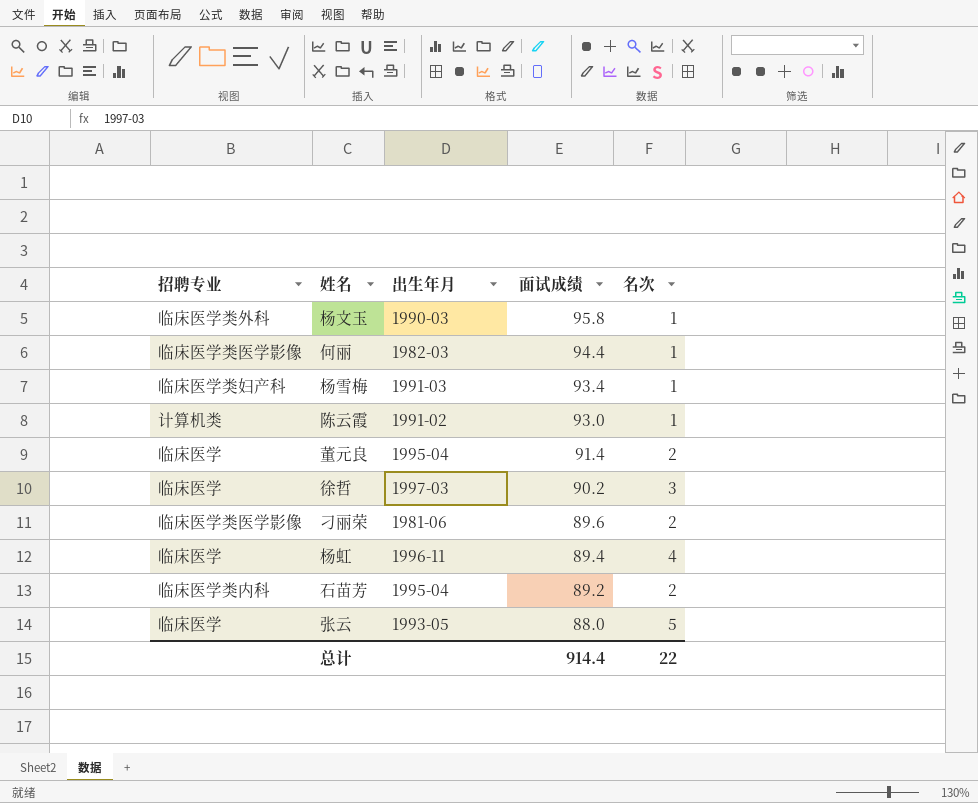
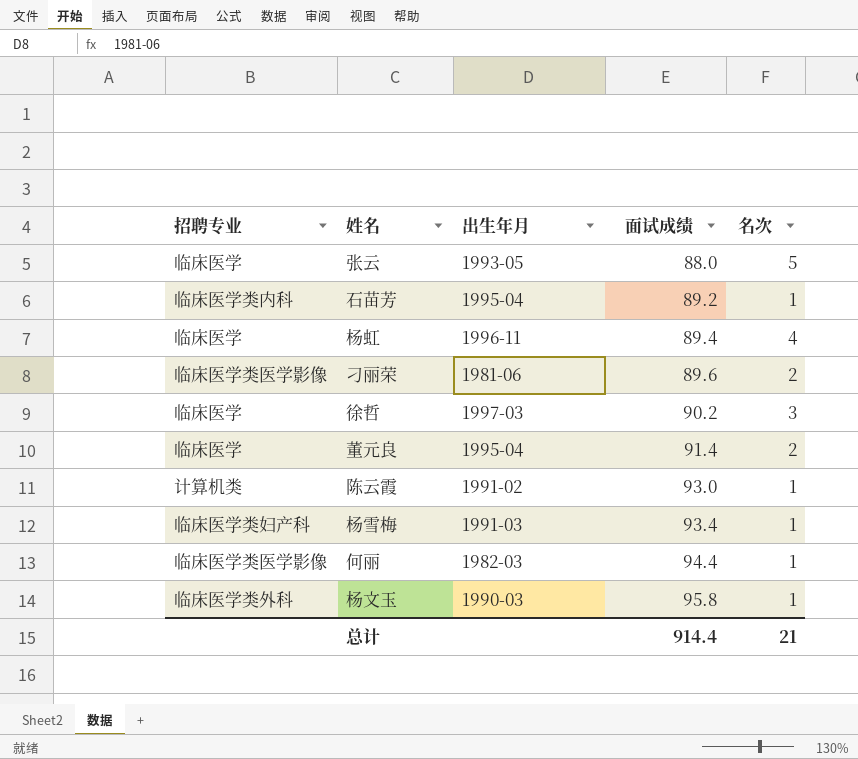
row order: 面试成绩 descending -> 面试成绩 ascending
石苗芳 | 名次: 2 -> 1
总计 | 名次: 22 -> 21

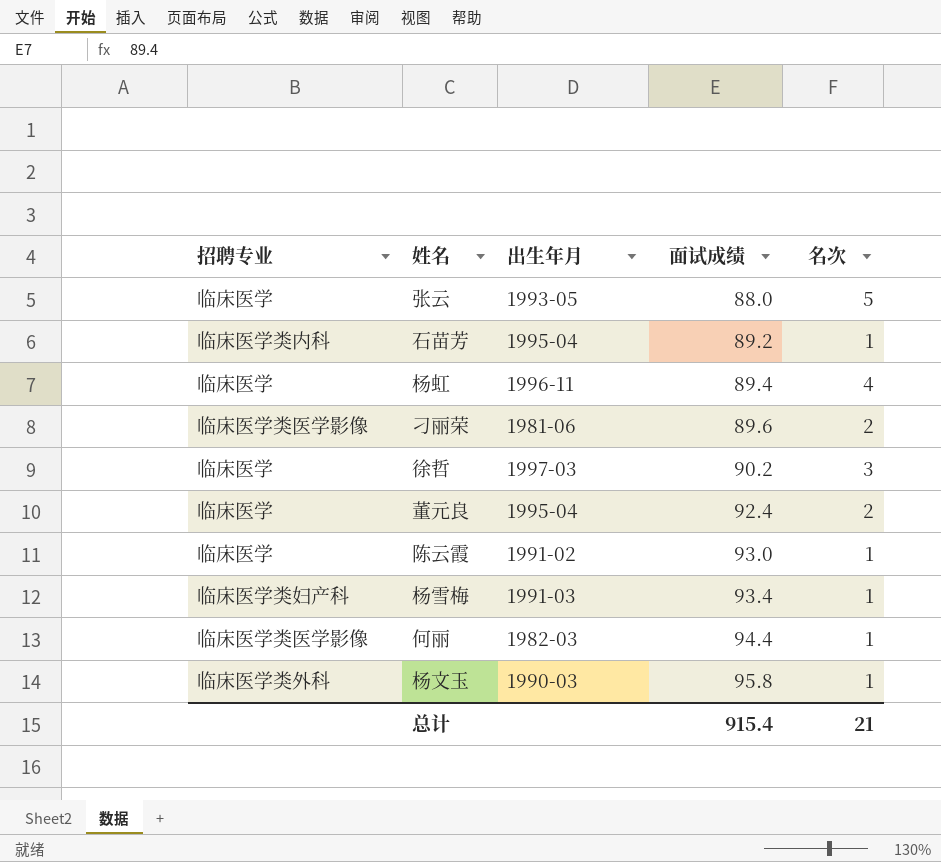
董元良 | 面试成绩: 91.4 -> 92.4
陈云霞 | 招聘专业: 计算机类 -> 临床医学
总计 | 面试成绩: 914.4 -> 915.4

